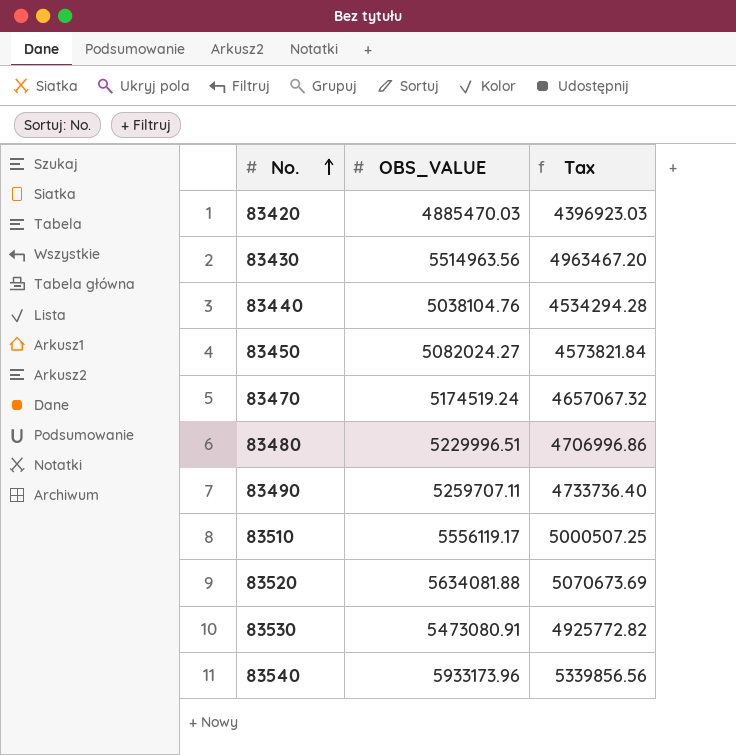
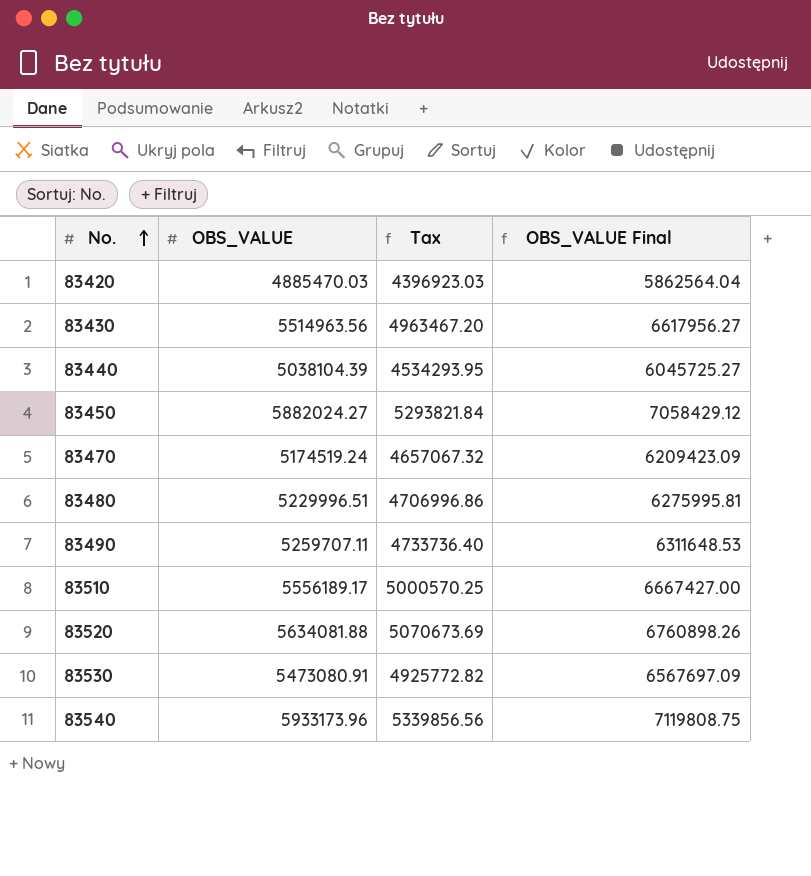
column OBS_VALUE Final | formula: none -> [OBS_VALUE] * 1.2
83440 | OBS_VALUE: 5038104.76 -> 5038104.39
83440 | Tax: 4534294.28 -> 4534293.95
83450 | OBS_VALUE: 5082024.27 -> 5882024.27
83450 | Tax: 4573821.84 -> 5293821.84
83510 | OBS_VALUE: 5556119.17 -> 5556189.17
83510 | Tax: 5000507.25 -> 5000570.25

